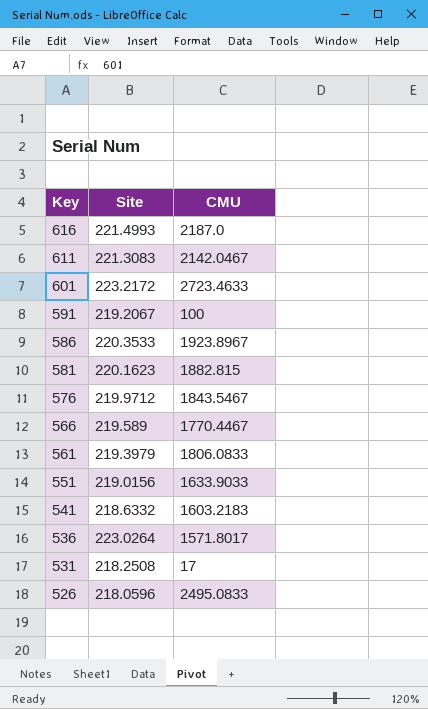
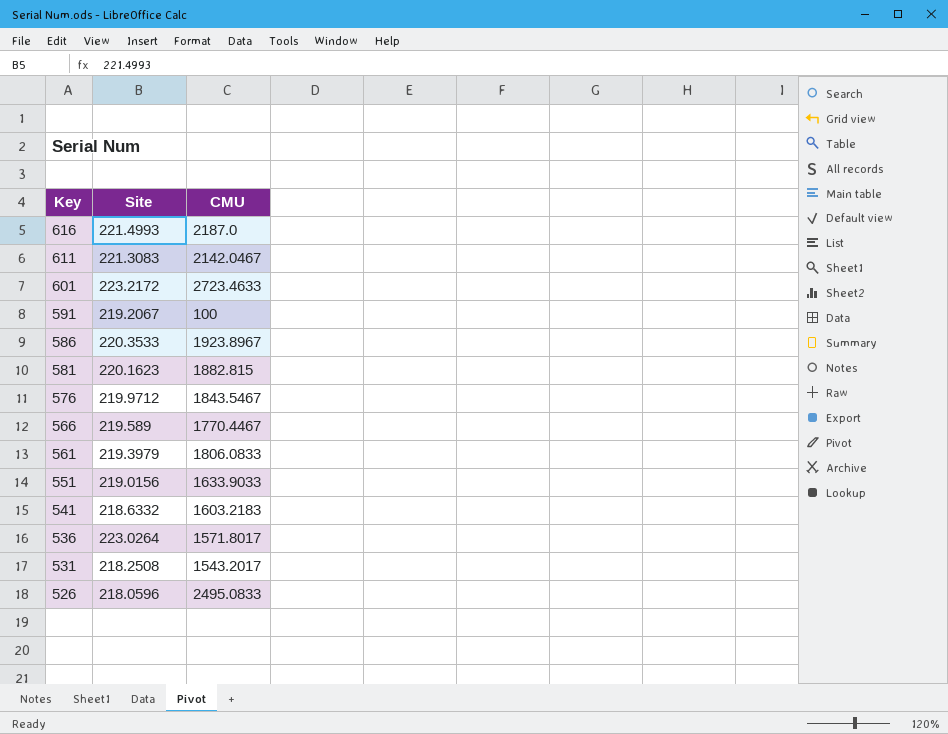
531 | CMU: 17 -> 1543.2017

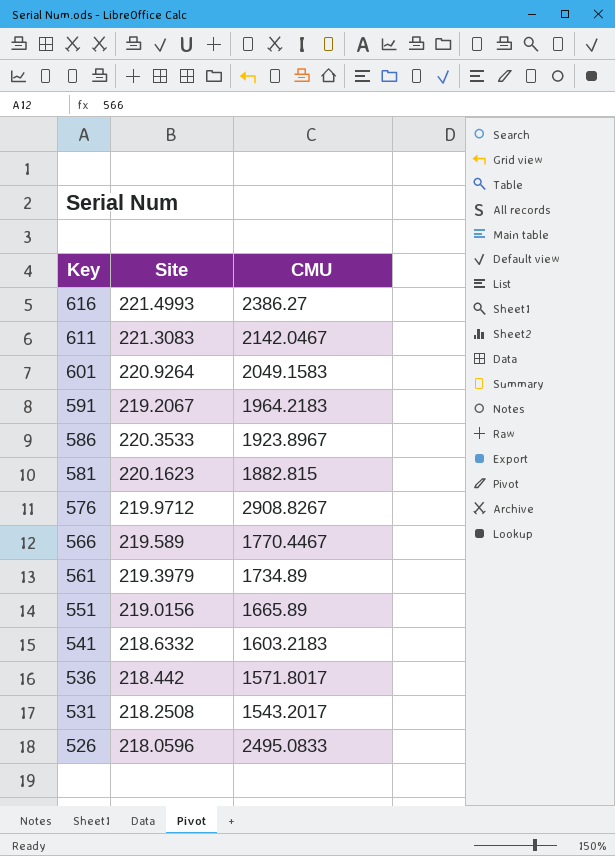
616 | CMU: 2187.0 -> 2386.27
601 | Site: 223.2172 -> 220.9264
601 | CMU: 2723.4633 -> 2049.1583
591 | CMU: 100 -> 1964.2183
576 | CMU: 1843.5467 -> 2908.8267
561 | CMU: 1806.0833 -> 1734.89
551 | CMU: 1633.9033 -> 1665.89
536 | Site: 223.0264 -> 218.442

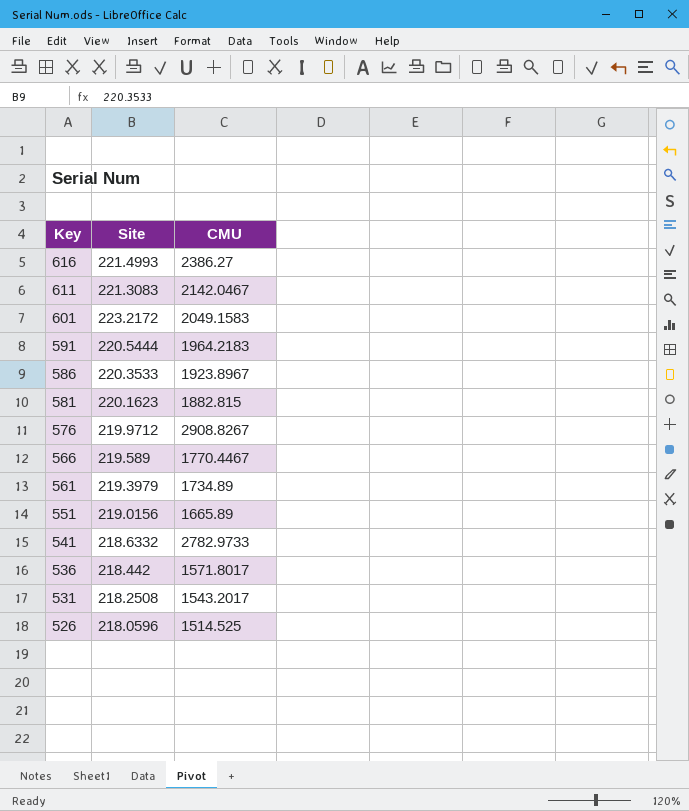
601 | Site: 220.9264 -> 223.2172
591 | Site: 219.2067 -> 220.5444
541 | CMU: 1603.2183 -> 2782.9733
526 | CMU: 2495.0833 -> 1514.525

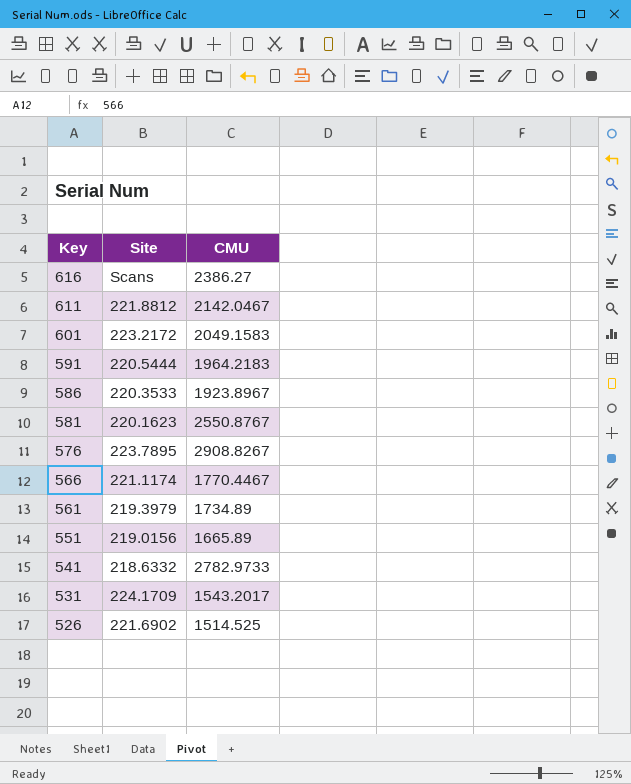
row 536: 218.442 | 1571.8017 -> none
616 | Site: 221.4993 -> Scans
611 | Site: 221.3083 -> 221.8812
581 | CMU: 1882.815 -> 2550.8767
576 | Site: 219.9712 -> 223.7895
566 | Site: 219.589 -> 221.1174
531 | Site: 218.2508 -> 224.1709
526 | Site: 218.0596 -> 221.6902

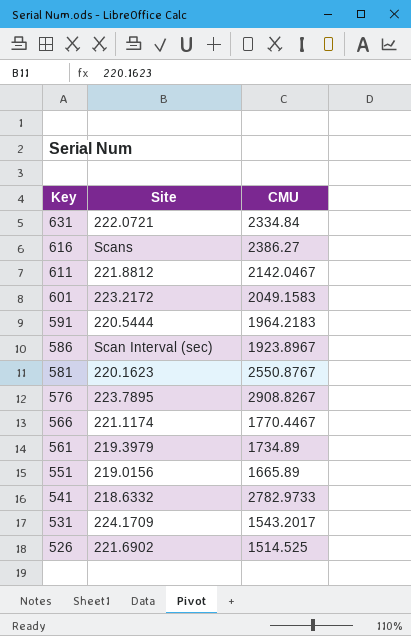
row 631: none -> 222.0721 | 2334.84
586 | Site: 220.3533 -> Scan Interval (sec)

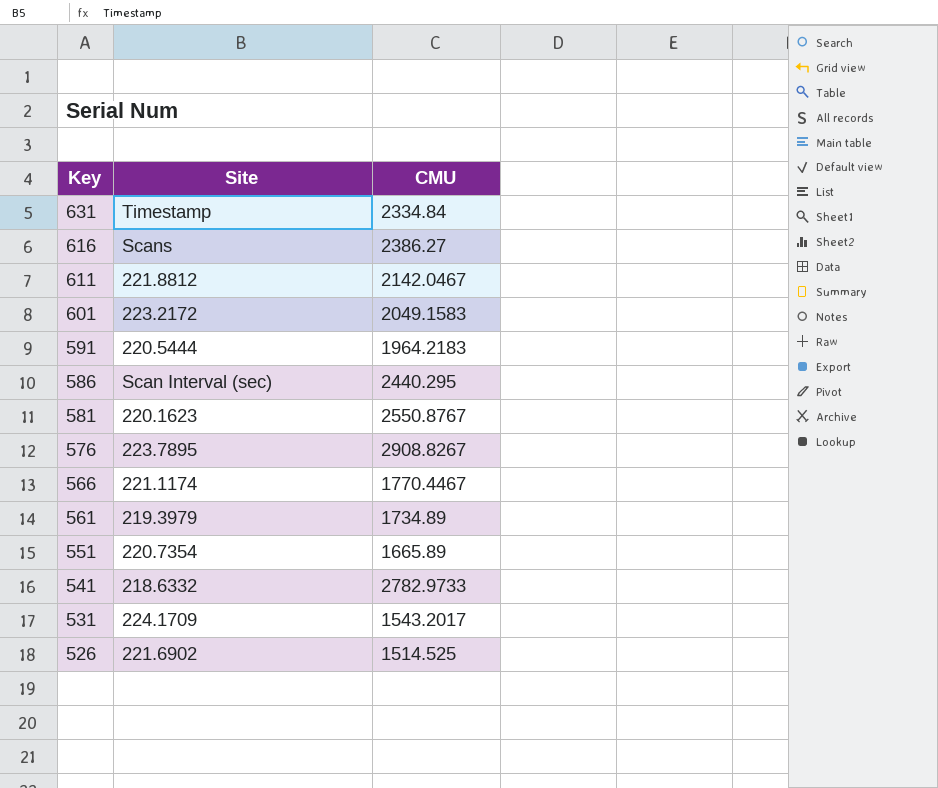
631 | Site: 222.0721 -> Timestamp
586 | CMU: 1923.8967 -> 2440.295
551 | Site: 219.0156 -> 220.7354

